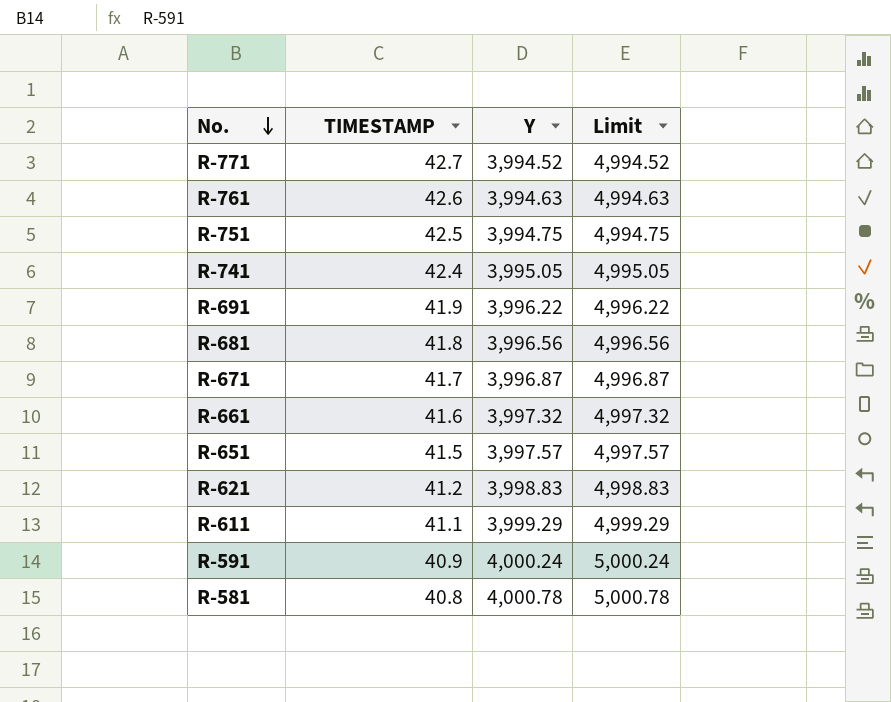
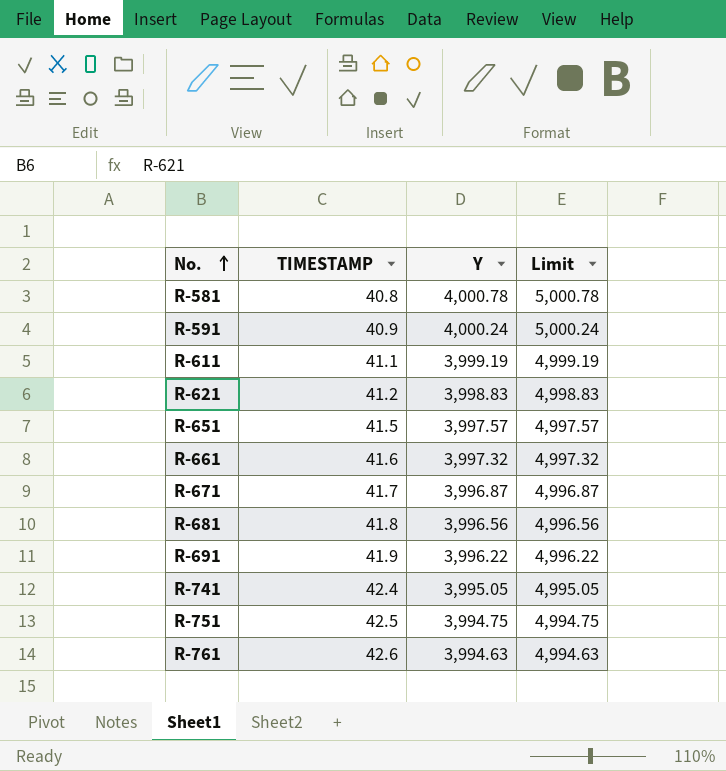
row order: No. descending -> No. ascending
row R-771: 42.7 | 3,994.52 | 4,994.52 -> none
R-611 | Y: 3,999.29 -> 3,999.19
R-611 | Limit: 4,999.29 -> 4,999.19

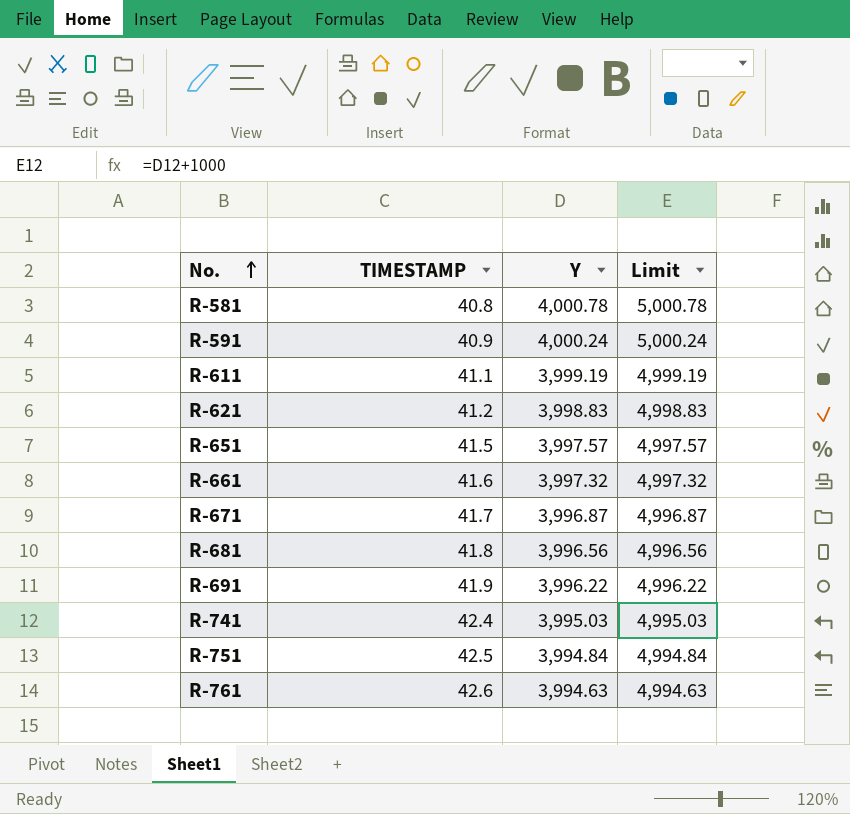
R-741 | Y: 3,995.05 -> 3,995.03
R-741 | Limit: 4,995.05 -> 4,995.03
R-751 | Y: 3,994.75 -> 3,994.84
R-751 | Limit: 4,994.75 -> 4,994.84

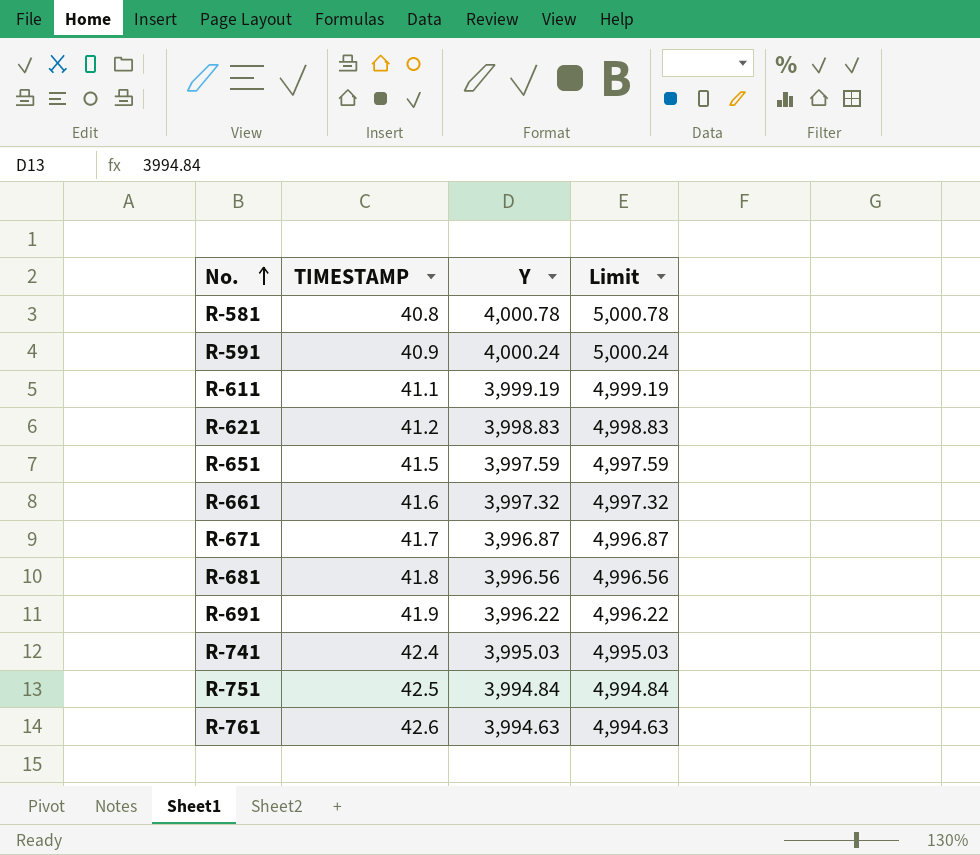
R-651 | Y: 3,997.57 -> 3,997.59
R-651 | Limit: 4,997.57 -> 4,997.59

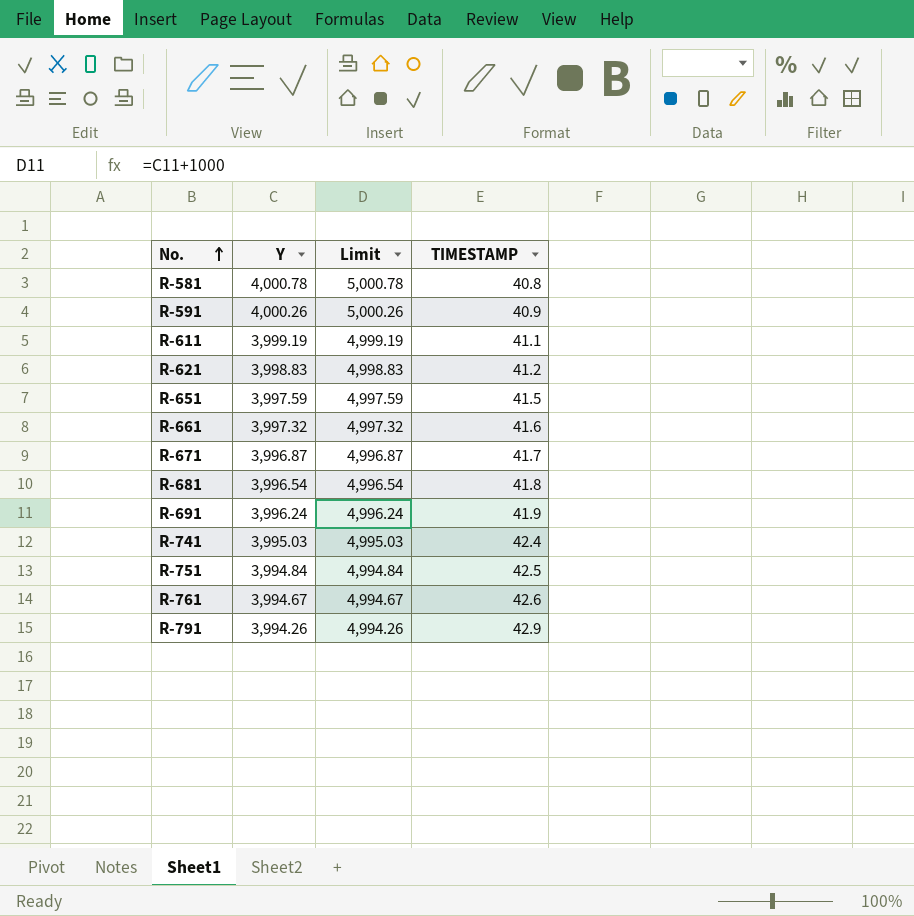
column TIMESTAMP | position: 2 -> 4
R-591 | Y: 4,000.24 -> 4,000.26
R-591 | Limit: 5,000.24 -> 5,000.26
R-681 | Y: 3,996.56 -> 3,996.54
R-681 | Limit: 4,996.56 -> 4,996.54
R-691 | Y: 3,996.22 -> 3,996.24
R-691 | Limit: 4,996.22 -> 4,996.24
R-761 | Y: 3,994.63 -> 3,994.67
R-761 | Limit: 4,994.63 -> 4,994.67
row R-791: none -> 3,994.26 | 4,994.26 | 42.9

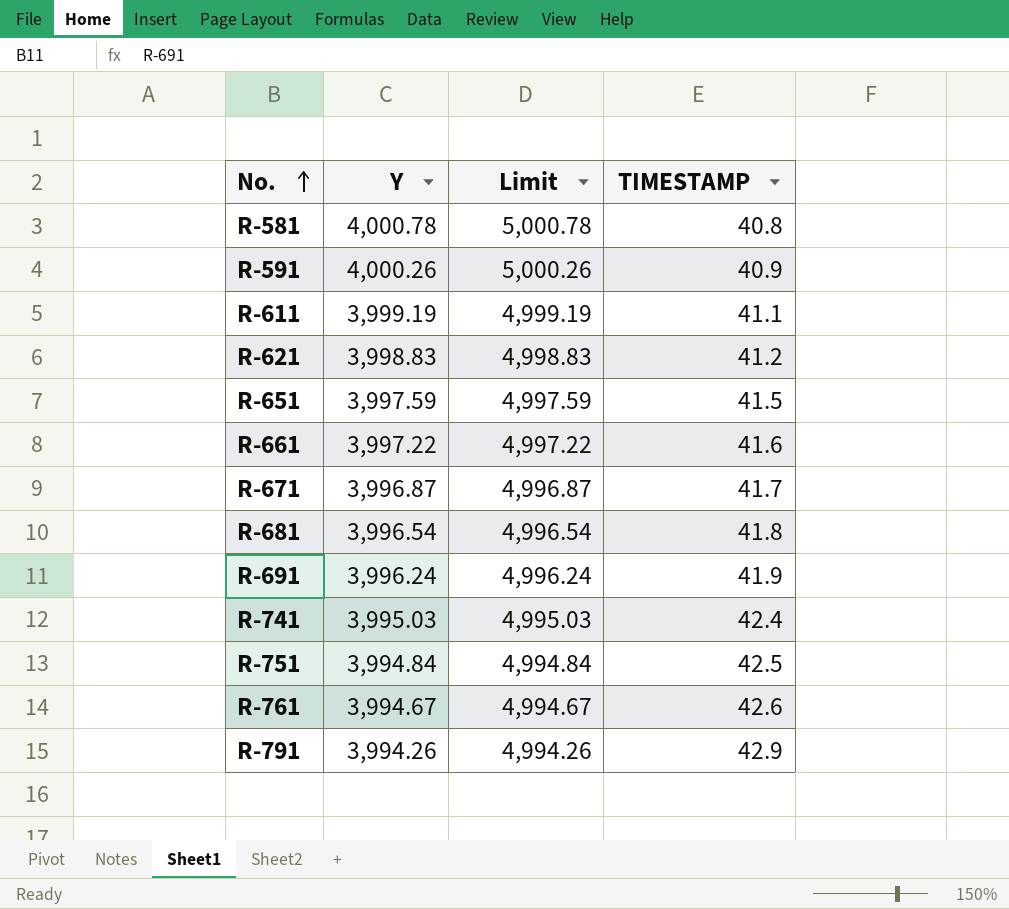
R-661 | Y: 3,997.32 -> 3,997.22
R-661 | Limit: 4,997.32 -> 4,997.22

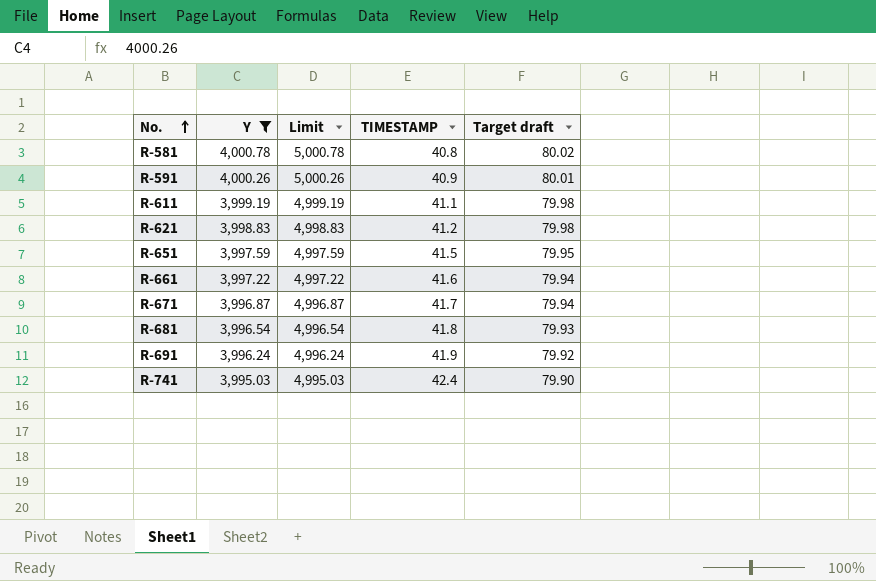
filter: none -> Y >= 3,995.03
column Target draft | formula: none -> [Y] * 0.02

